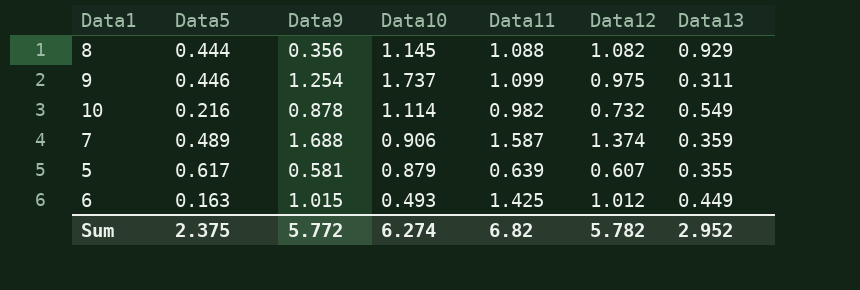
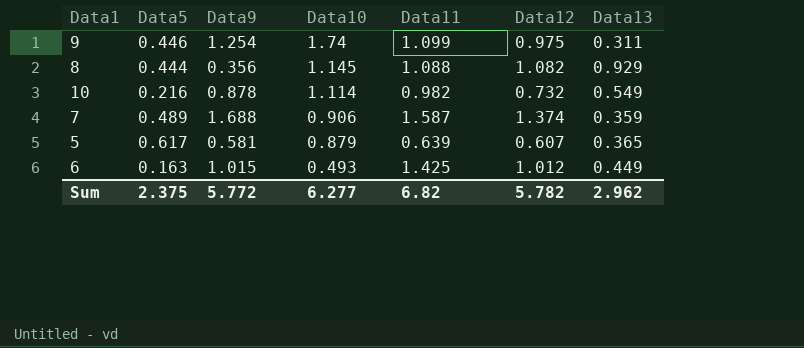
row order: none -> Data10 descending
9 | Data10: 1.737 -> 1.74
5 | Data13: 0.355 -> 0.365
Sum | Data10: 6.274 -> 6.277
Sum | Data13: 2.952 -> 2.962

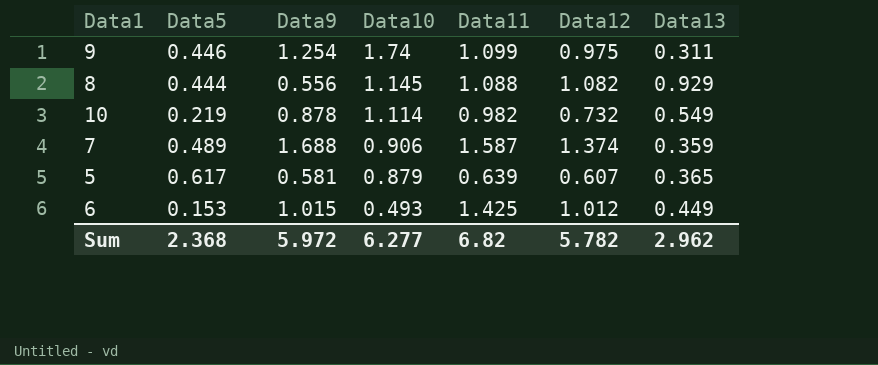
8 | Data9: 0.356 -> 0.556
10 | Data5: 0.216 -> 0.219
6 | Data5: 0.163 -> 0.153
Sum | Data5: 2.375 -> 2.368
Sum | Data9: 5.772 -> 5.972

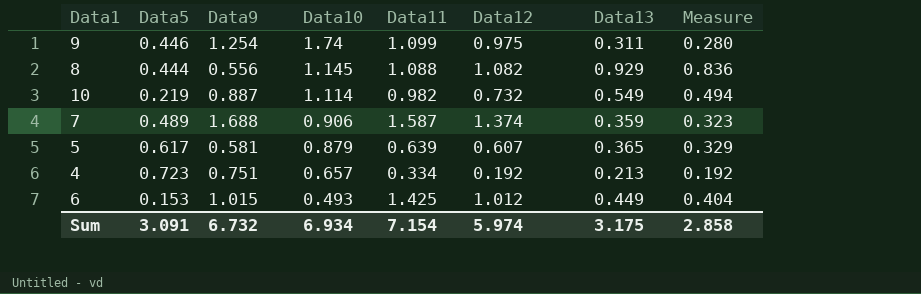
column Measure | formula: none -> [Data13] * 0.9
10 | Data9: 0.878 -> 0.887
row 4: none -> 0.723 | 0.751 | 0.657 | 0.334 | 0.192 | 0.213 | 0.192
Sum | Data5: 2.368 -> 3.091
Sum | Data9: 5.972 -> 6.732
Sum | Data10: 6.277 -> 6.934
Sum | Data11: 6.82 -> 7.154
Sum | Data12: 5.782 -> 5.974
Sum | Data13: 2.962 -> 3.175

